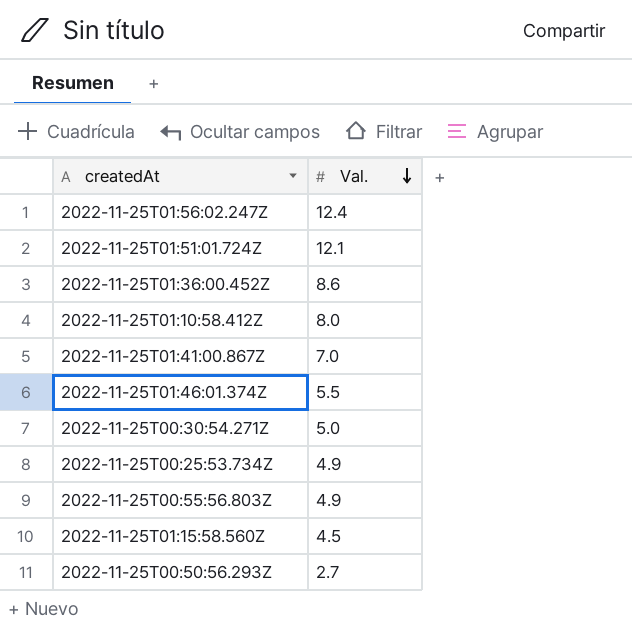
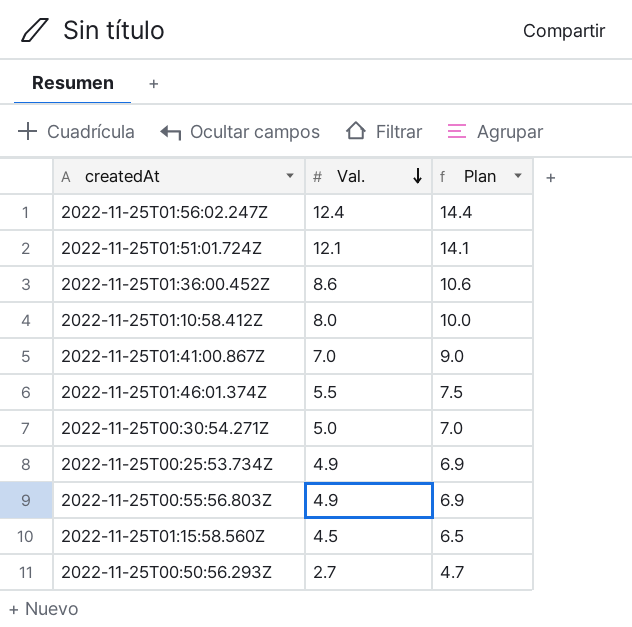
column Plan | formula: none -> [Val.] + 2

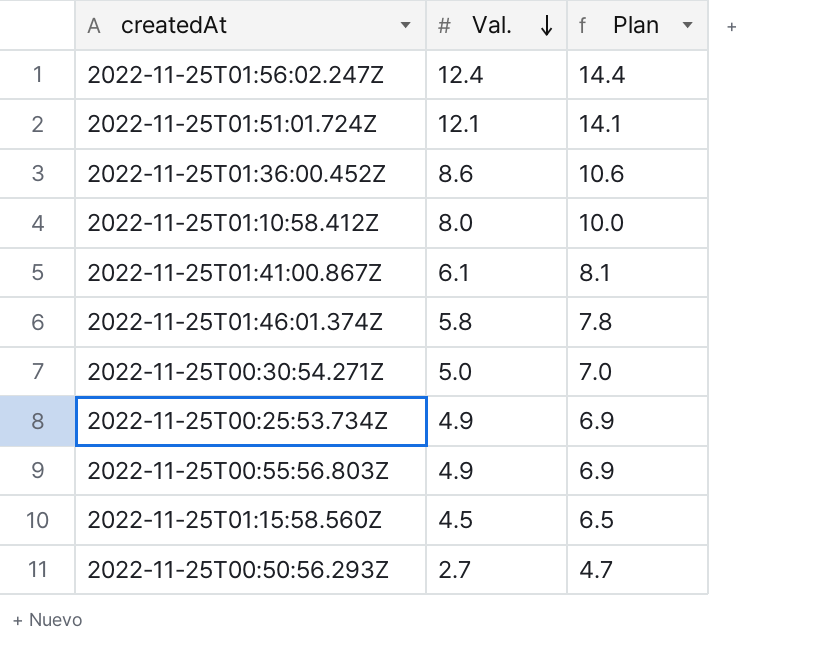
2022-11-25T01:41:00.867Z | Val.: 7.0 -> 6.1
2022-11-25T01:41:00.867Z | Plan: 9.0 -> 8.1
2022-11-25T01:46:01.374Z | Val.: 5.5 -> 5.8
2022-11-25T01:46:01.374Z | Plan: 7.5 -> 7.8

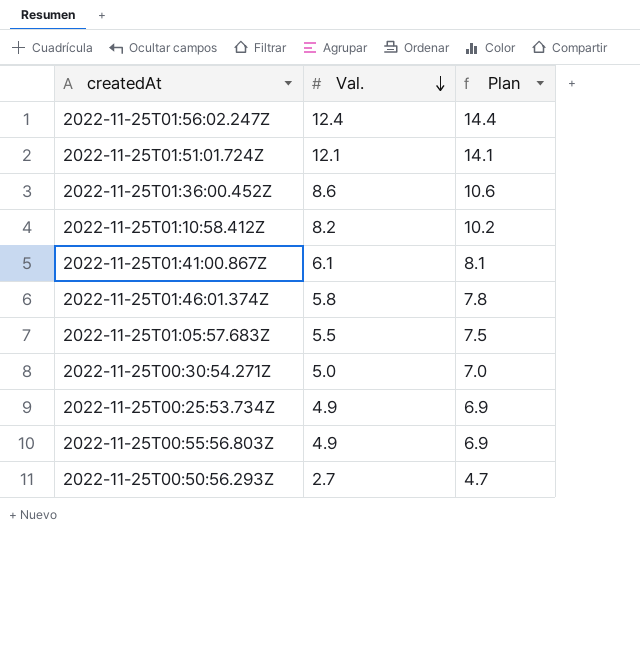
row 2022-11-25T01:15:58.560Z: 4.5 | 6.5 -> none
2022-11-25T01:10:58.412Z | Val.: 8.0 -> 8.2
2022-11-25T01:10:58.412Z | Plan: 10.0 -> 10.2
row 2022-11-25T01:05:57.683Z: none -> 5.5 | 7.5

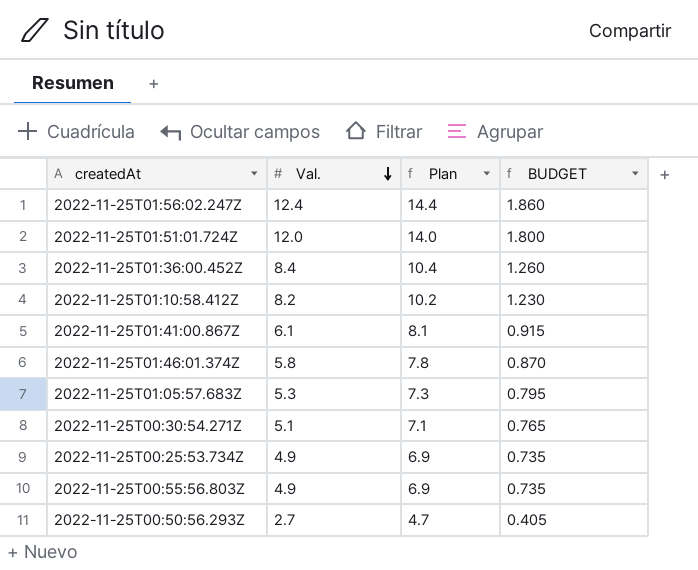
column BUDGET | formula: none -> [Val.] * 0.15
2022-11-25T01:51:01.724Z | Val.: 12.1 -> 12.0
2022-11-25T01:51:01.724Z | Plan: 14.1 -> 14.0
2022-11-25T01:36:00.452Z | Val.: 8.6 -> 8.4
2022-11-25T01:36:00.452Z | Plan: 10.6 -> 10.4
2022-11-25T01:05:57.683Z | Val.: 5.5 -> 5.3
2022-11-25T01:05:57.683Z | Plan: 7.5 -> 7.3
2022-11-25T00:30:54.271Z | Val.: 5.0 -> 5.1
2022-11-25T00:30:54.271Z | Plan: 7.0 -> 7.1

